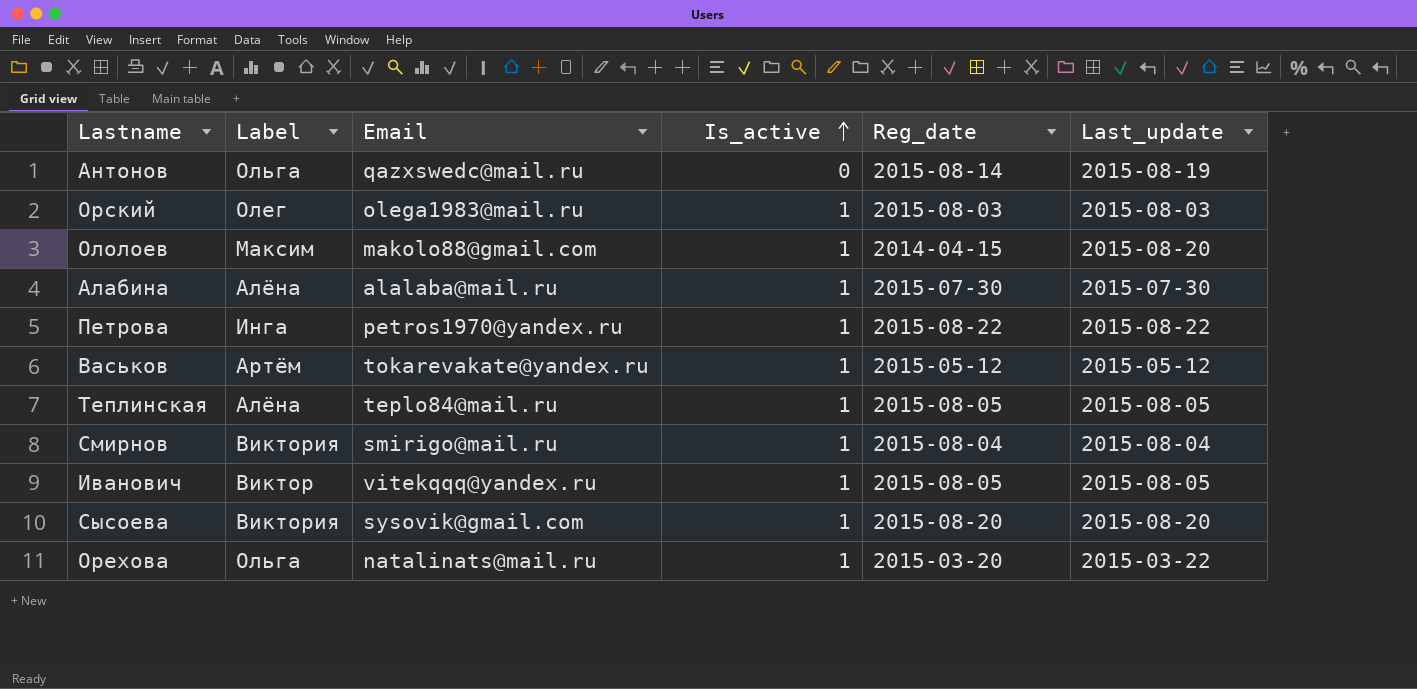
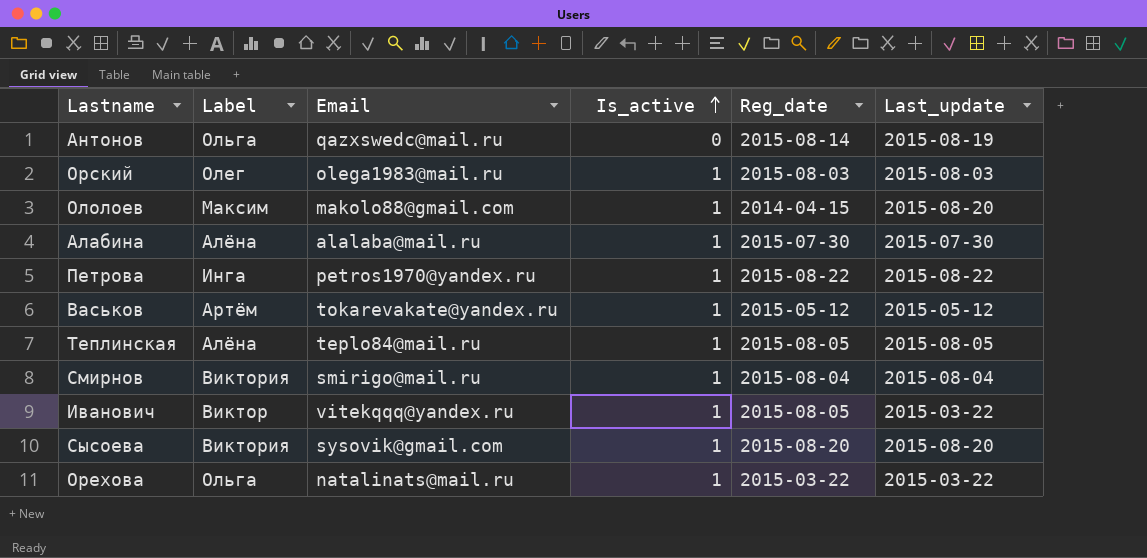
Иванович | Last_update: 2015-08-05 -> 2015-03-22
Орехова | Reg_date: 2015-03-20 -> 2015-03-22

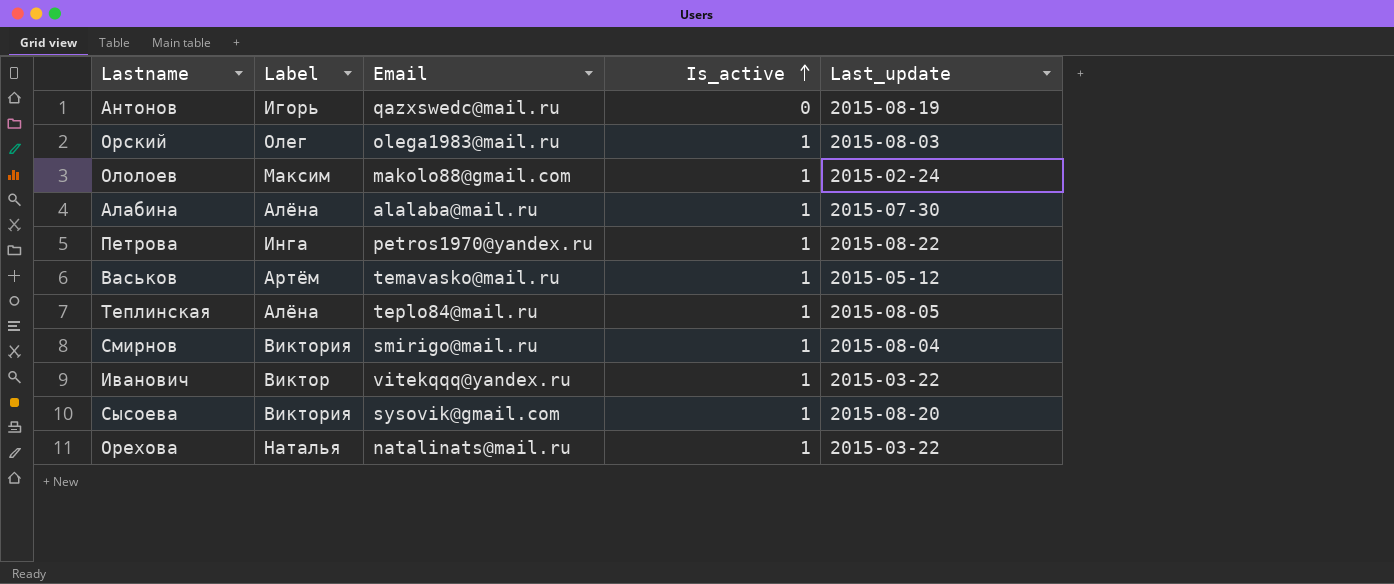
column Reg_date | position: 5 -> none
Антонов | Label: Ольга -> Игорь
Ололоев | Last_update: 2015-08-20 -> 2015-02-24
Васьков | Email: tokarevakate@yandex.ru -> temavasko@mail.ru
Орехова | Label: Ольга -> Наталья

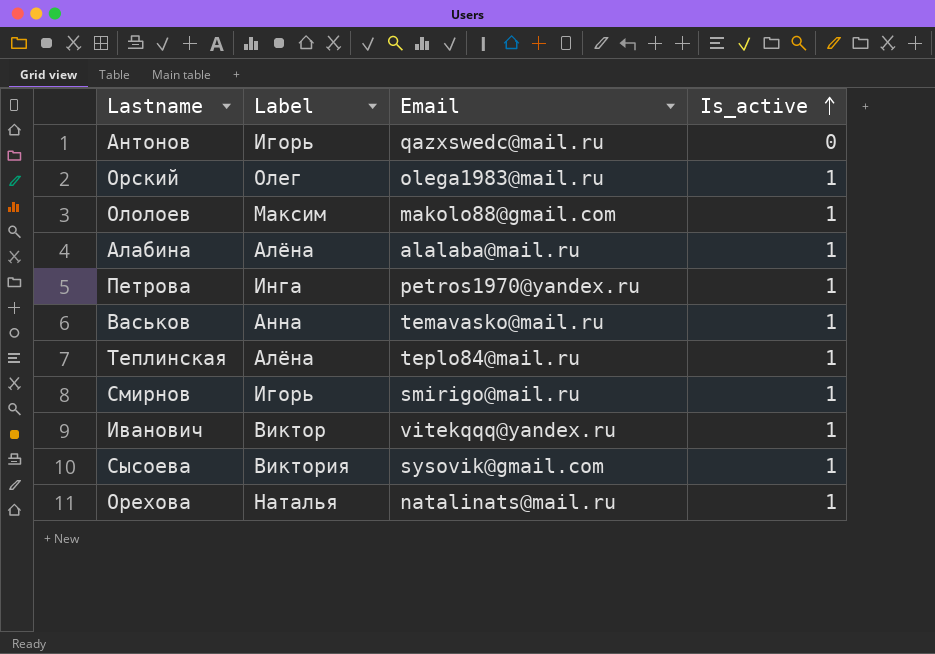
column Last_update | position: 5 -> none
Васьков | Label: Артём -> Анна
Смирнов | Label: Виктория -> Игорь

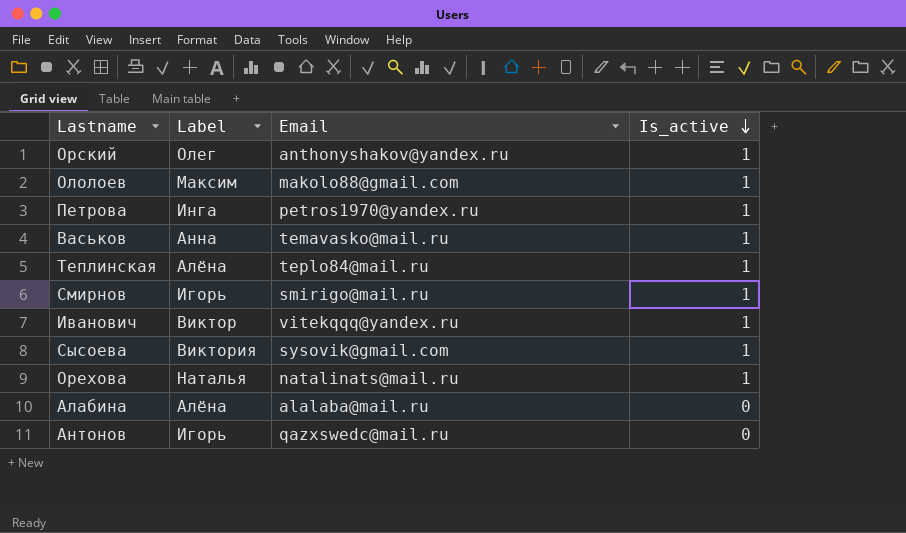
row order: Is_active ascending -> Is_active descending
Орский | Email: olega1983@mail.ru -> anthonyshakov@yandex.ru
Алабина | Is_active: 1 -> 0

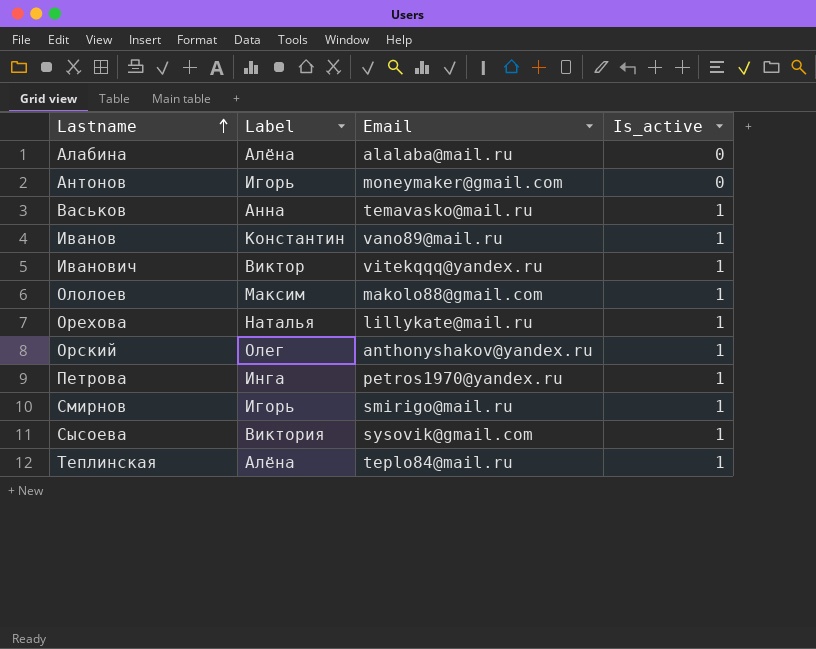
row order: Is_active descending -> Lastname ascending
Антонов | Email: qazxswedc@mail.ru -> moneymaker@gmail.com
row Иванов: none -> Константин | vano89@mail.ru | 1
Орехова | Email: natalinats@mail.ru -> lillykate@mail.ru

